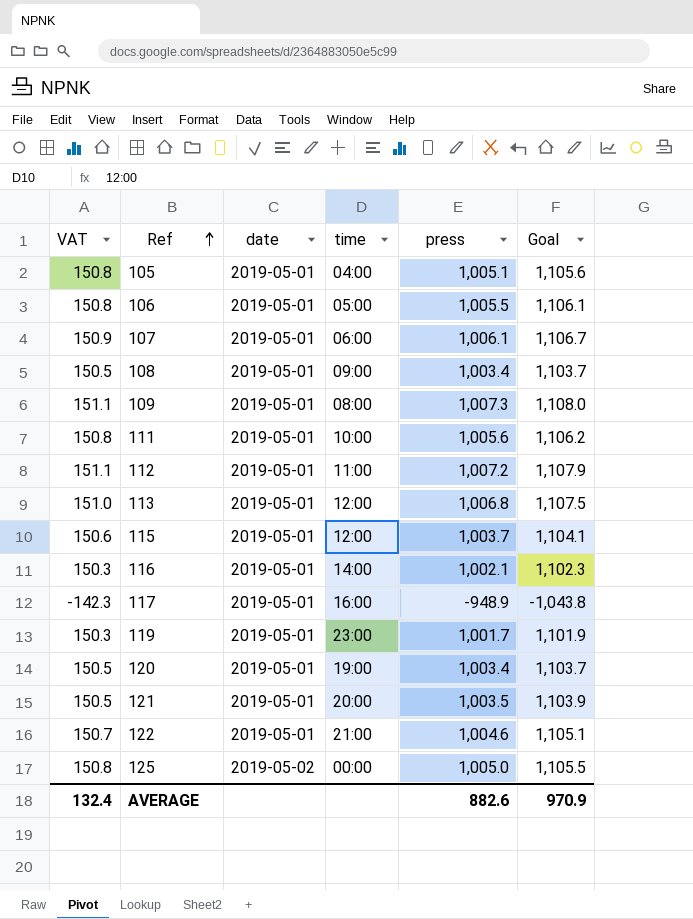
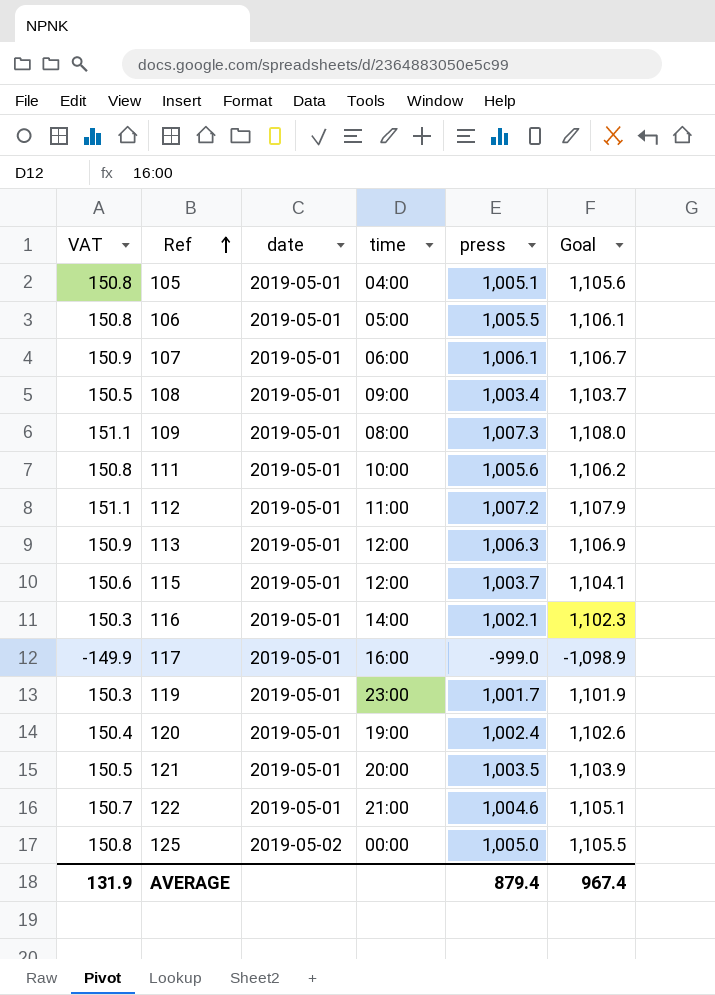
113 | VAT: 151.0 -> 150.9
113 | press: 1,006.8 -> 1,006.3
113 | Goal: 1,107.5 -> 1,106.9
117 | VAT: -142.3 -> -149.9
117 | press: -948.9 -> -999.0
117 | Goal: -1,043.8 -> -1,098.9
120 | VAT: 150.5 -> 150.4
120 | press: 1,003.4 -> 1,002.4
120 | Goal: 1,103.7 -> 1,102.6
AVERAGE | VAT: 132.4 -> 131.9
AVERAGE | press: 882.6 -> 879.4
AVERAGE | Goal: 970.9 -> 967.4

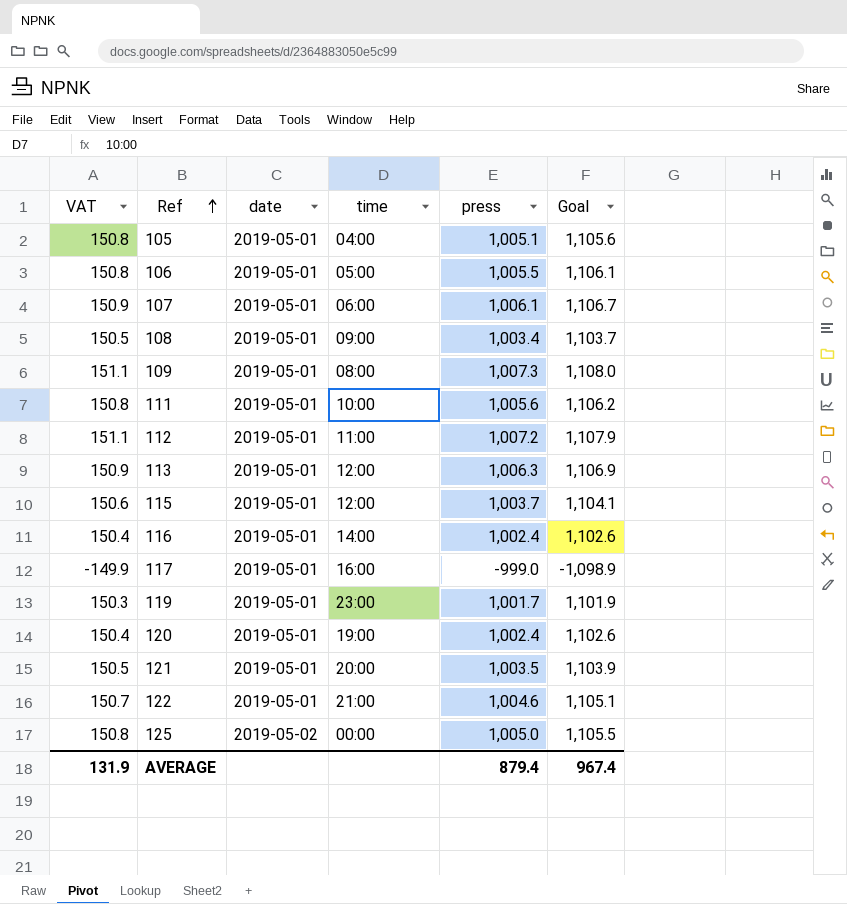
116 | VAT: 150.3 -> 150.4
116 | press: 1,002.1 -> 1,002.4
116 | Goal: 1,102.3 -> 1,102.6

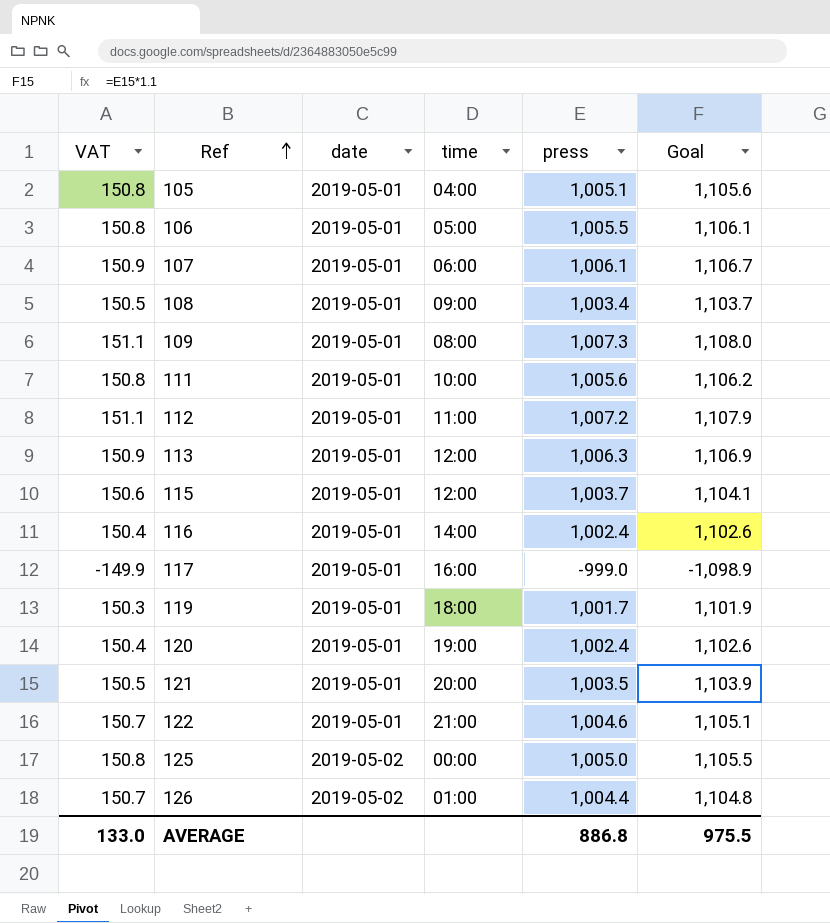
119 | time: 23:00 -> 18:00
row 126: none -> 150.7 | 2019-05-02 | 01:00 | 1,004.4 | 1,104.8
AVERAGE | VAT: 131.9 -> 133.0
AVERAGE | press: 879.4 -> 886.8
AVERAGE | Goal: 967.4 -> 975.5

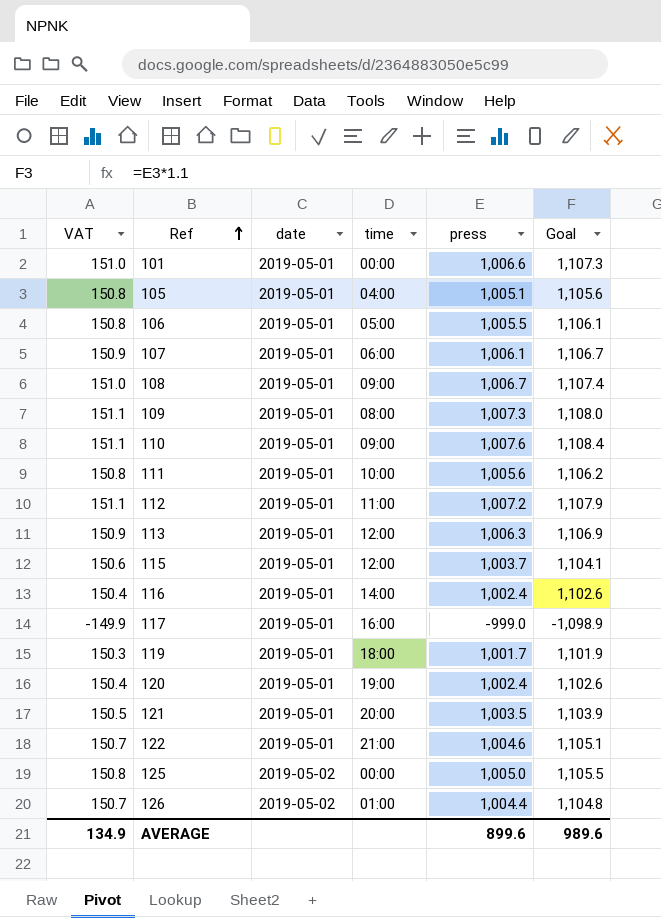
row 101: none -> 151.0 | 2019-05-01 | 00:00 | 1,006.6 | 1,107.3
108 | VAT: 150.5 -> 151.0
108 | press: 1,003.4 -> 1,006.7
108 | Goal: 1,103.7 -> 1,107.4
row 110: none -> 151.1 | 2019-05-01 | 09:00 | 1,007.6 | 1,108.4
AVERAGE | VAT: 133.0 -> 134.9
AVERAGE | press: 886.8 -> 899.6
AVERAGE | Goal: 975.5 -> 989.6

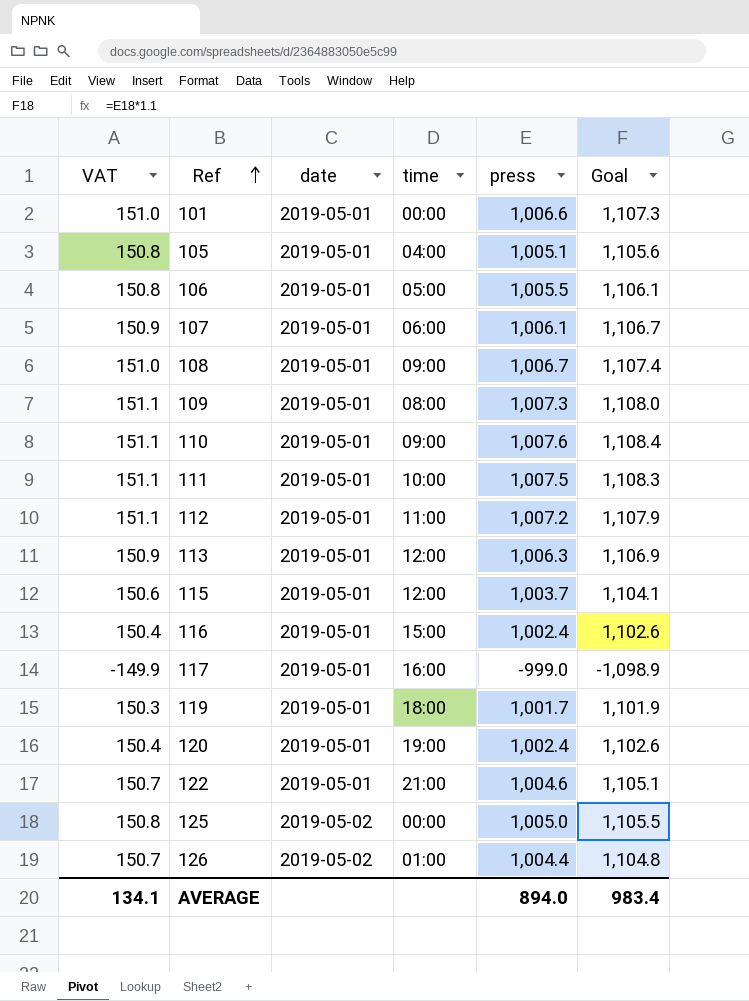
row 121: 150.5 | 2019-05-01 | 20:00 | 1,003.5 | 1,103.9 -> none
111 | VAT: 150.8 -> 151.1
111 | press: 1,005.6 -> 1,007.5
111 | Goal: 1,106.2 -> 1,108.3
116 | time: 14:00 -> 15:00
AVERAGE | VAT: 134.9 -> 134.1
AVERAGE | press: 899.6 -> 894.0
AVERAGE | Goal: 989.6 -> 983.4

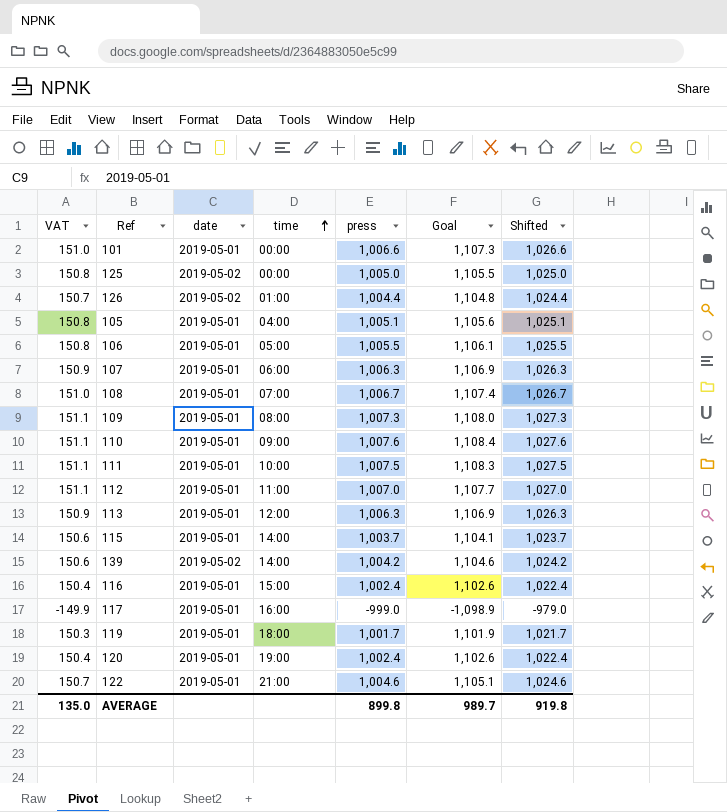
row order: Ref ascending -> time ascending
column Shifted | formula: none -> [press] + 20
107 | press: 1,006.1 -> 1,006.3
107 | Goal: 1,106.7 -> 1,106.9
108 | time: 09:00 -> 07:00
112 | press: 1,007.2 -> 1,007.0
112 | Goal: 1,107.9 -> 1,107.7
115 | time: 12:00 -> 14:00
row 139: none -> 150.6 | 2019-05-02 | 14:00 | 1,004.2 | 1,104.6 | 1,024.2
AVERAGE | VAT: 134.1 -> 135.0
AVERAGE | press: 894.0 -> 899.8
AVERAGE | Goal: 983.4 -> 989.7

